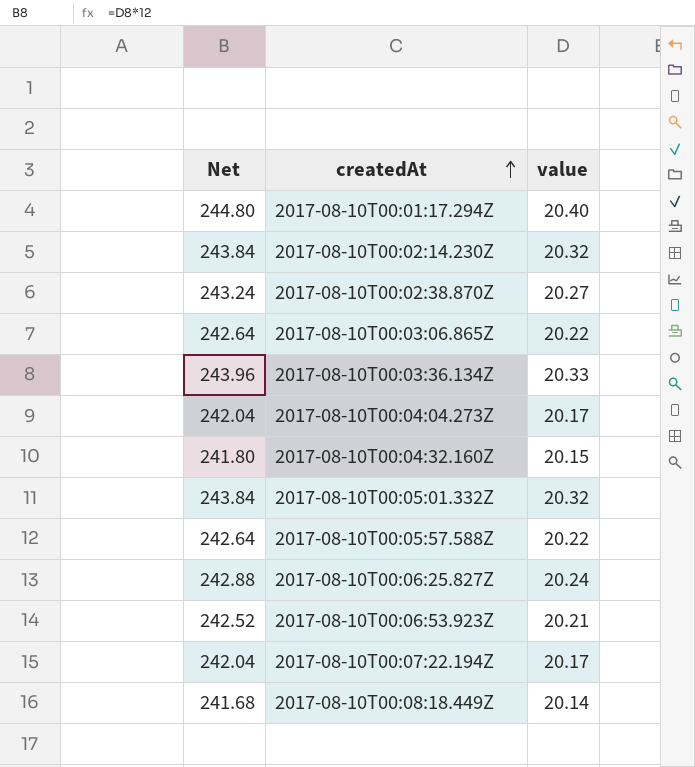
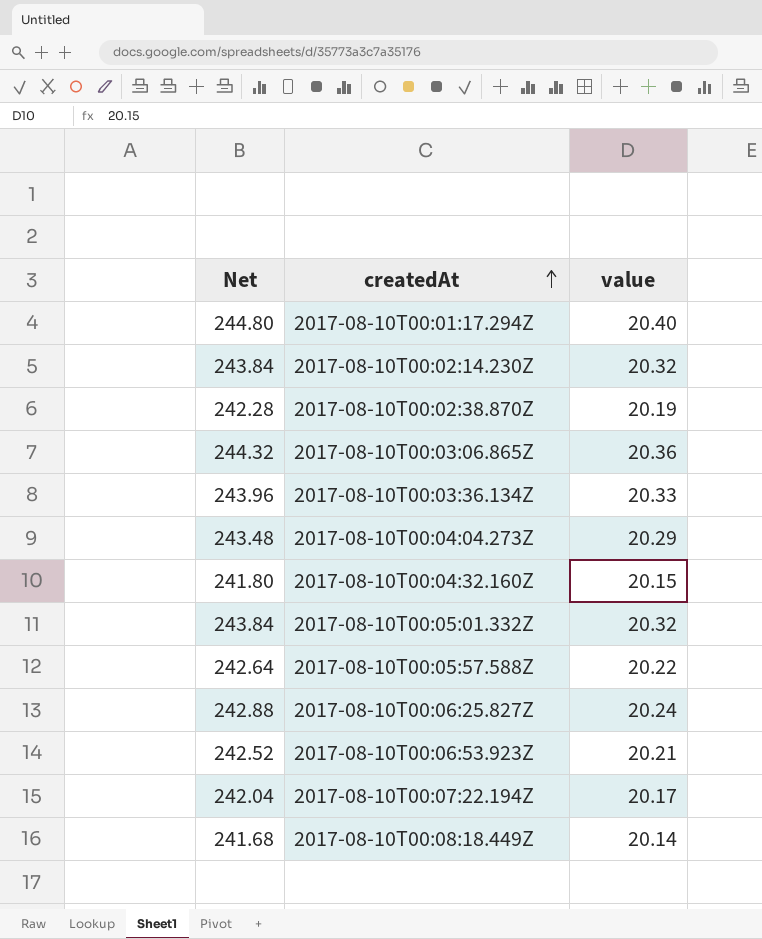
2017-08-10T00:02:38.870Z | Net: 243.24 -> 242.28
2017-08-10T00:02:38.870Z | value: 20.27 -> 20.19
2017-08-10T00:03:06.865Z | Net: 242.64 -> 244.32
2017-08-10T00:03:06.865Z | value: 20.22 -> 20.36
2017-08-10T00:04:04.273Z | Net: 242.04 -> 243.48
2017-08-10T00:04:04.273Z | value: 20.17 -> 20.29

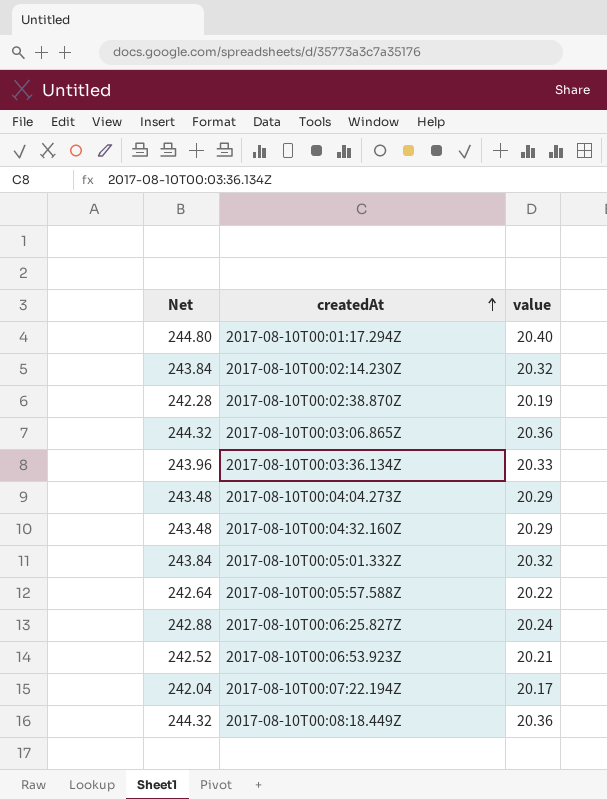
2017-08-10T00:04:32.160Z | Net: 241.80 -> 243.48
2017-08-10T00:04:32.160Z | value: 20.15 -> 20.29
2017-08-10T00:08:18.449Z | Net: 241.68 -> 244.32
2017-08-10T00:08:18.449Z | value: 20.14 -> 20.36

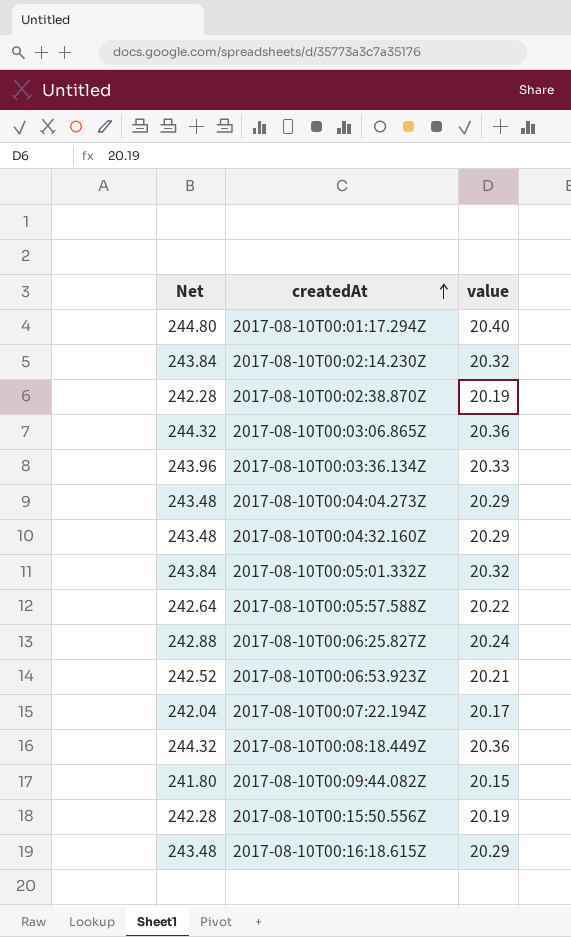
row 2017-08-10T00:09:44.082Z: none -> 241.80 | 20.15
row 2017-08-10T00:15:50.556Z: none -> 242.28 | 20.19
row 2017-08-10T00:16:18.615Z: none -> 243.48 | 20.29

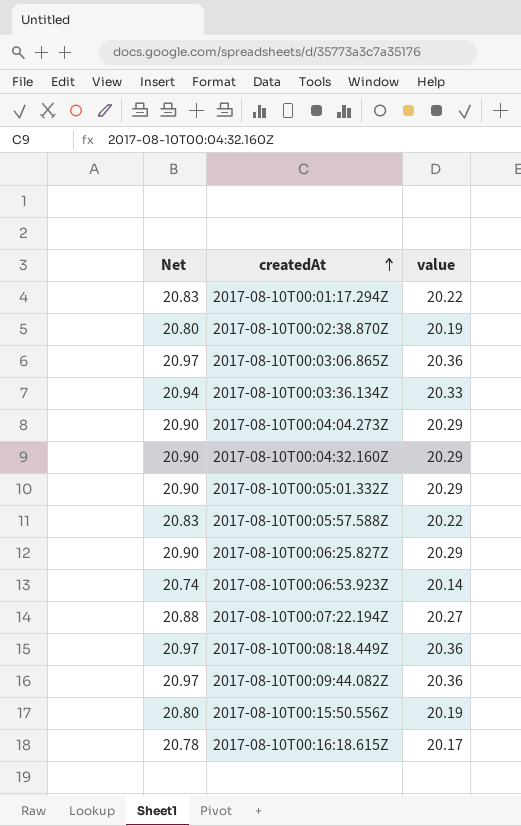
column Net | formula: [value] * 12 -> [value] * 1.03
row 2017-08-10T00:02:14.230Z: 243.84 | 20.32 -> none
2017-08-10T00:01:17.294Z | value: 20.40 -> 20.22
2017-08-10T00:05:01.332Z | value: 20.32 -> 20.29
2017-08-10T00:06:25.827Z | value: 20.24 -> 20.29
2017-08-10T00:06:53.923Z | value: 20.21 -> 20.14
2017-08-10T00:07:22.194Z | value: 20.17 -> 20.27
2017-08-10T00:09:44.082Z | value: 20.15 -> 20.36
2017-08-10T00:16:18.615Z | value: 20.29 -> 20.17

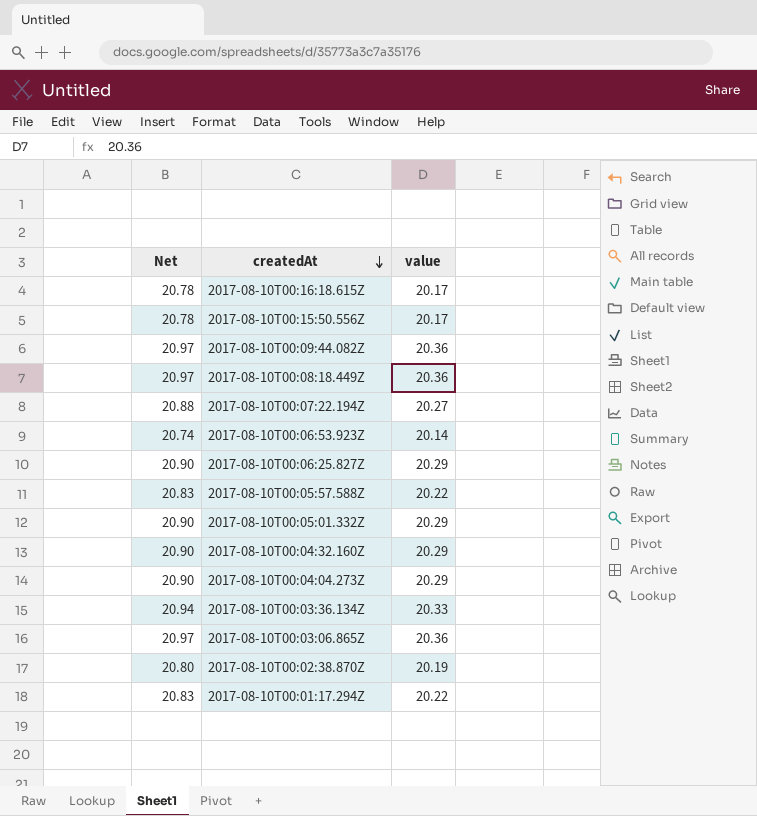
row order: createdAt ascending -> createdAt descending
2017-08-10T00:15:50.556Z | Net: 20.80 -> 20.78
2017-08-10T00:15:50.556Z | value: 20.19 -> 20.17

